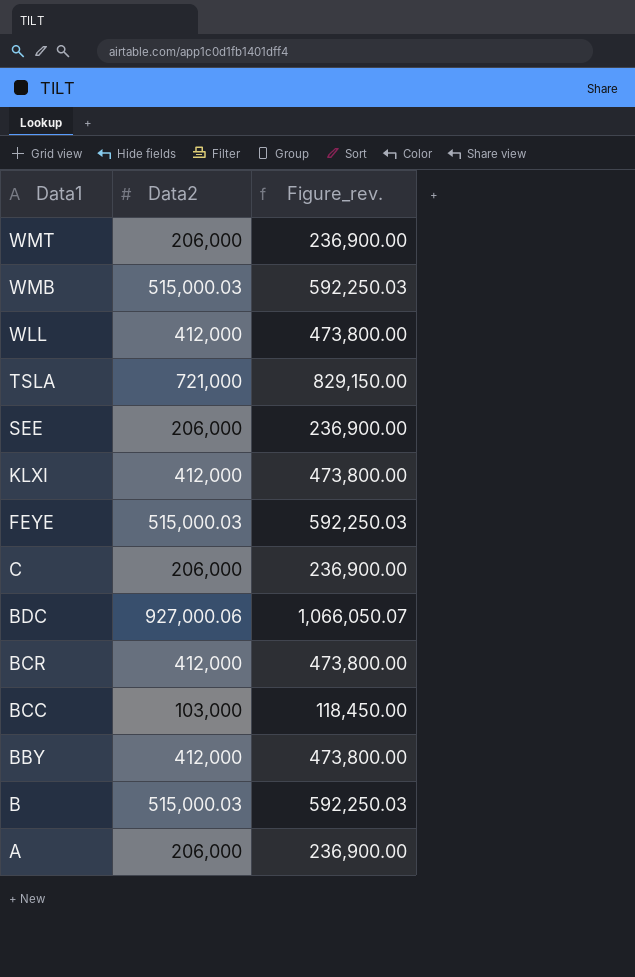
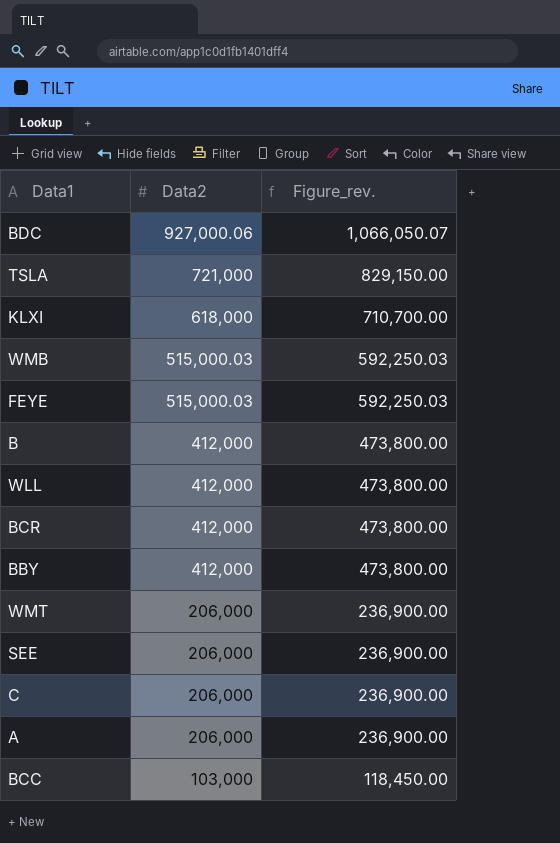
row order: Data1 descending -> Data2 descending
KLXI | Data2: 412,000 -> 618,000
KLXI | Figure_rev.: 473,800.00 -> 710,700.00
B | Data2: 515,000.03 -> 412,000
B | Figure_rev.: 592,250.03 -> 473,800.00

